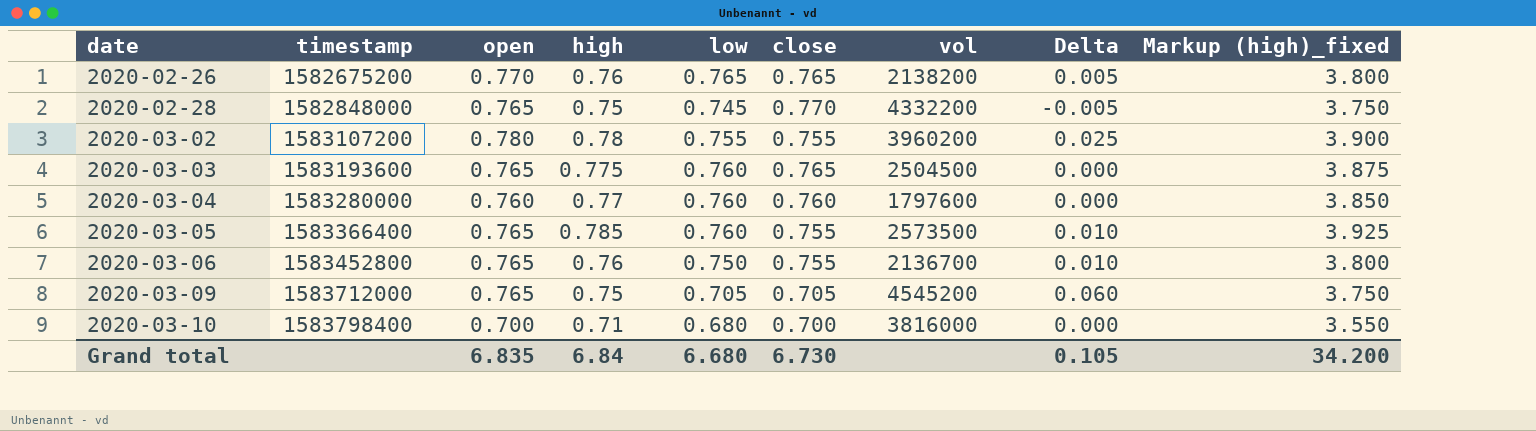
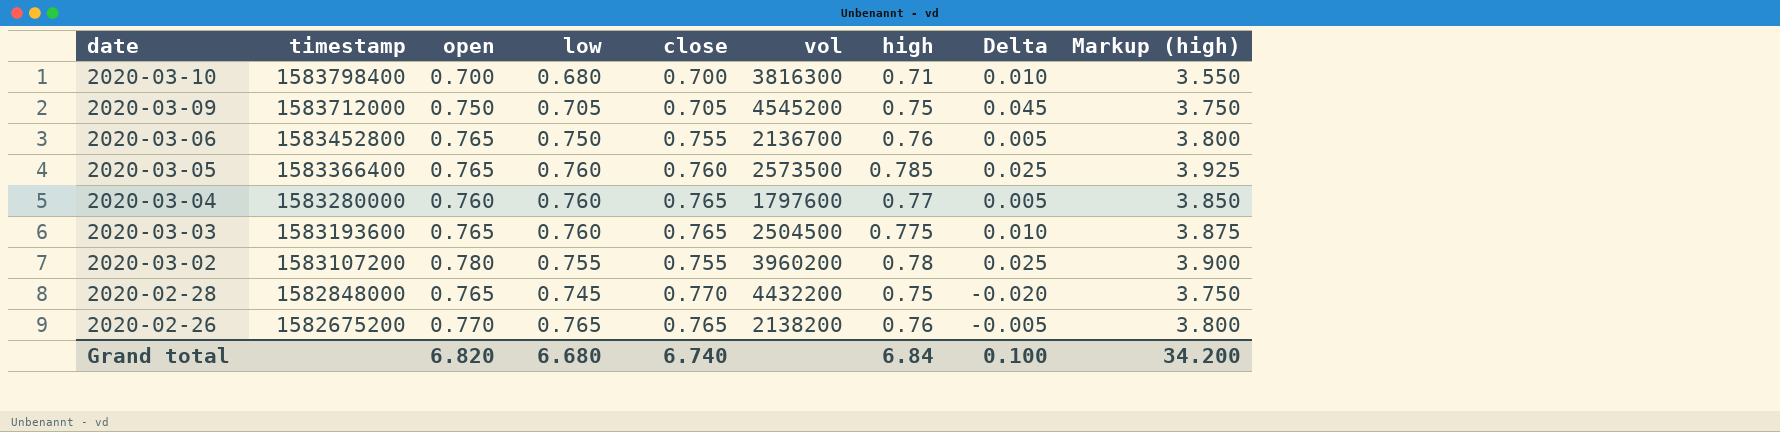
row order: date ascending -> date descending
column high | position: 4 -> 7
column Delta | formula: [open] - [close] -> [high] - [close]
column name: Markup (high)_fixed -> Markup (high)
2020-03-10 | vol: 3816000 -> 3816300
2020-03-09 | open: 0.765 -> 0.750
2020-03-05 | close: 0.755 -> 0.760
2020-03-04 | close: 0.760 -> 0.765
2020-02-28 | vol: 4332200 -> 4432200
Grand total | open: 6.835 -> 6.820
Grand total | close: 6.730 -> 6.740
Grand total | Delta: 0.105 -> 0.100

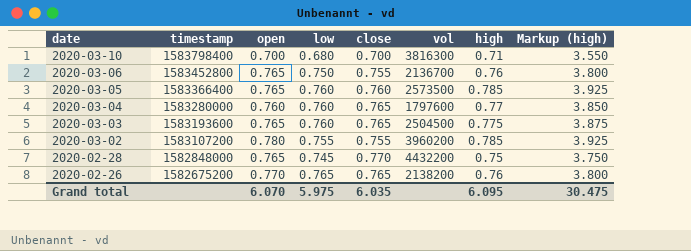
column Delta | formula: [high] - [close] -> none
row 2020-03-09: 1583712000 | 0.750 | 0.705 | 0.705 | 4545200 | 0.75 | 0.045 | 3.750 -> none
2020-03-02 | high: 0.78 -> 0.785
2020-03-02 | Markup (high): 3.900 -> 3.925
Grand total | open: 6.820 -> 6.070
Grand total | low: 6.680 -> 5.975
Grand total | close: 6.740 -> 6.035
Grand total | high: 6.84 -> 6.095
Grand total | Markup (high): 34.200 -> 30.475

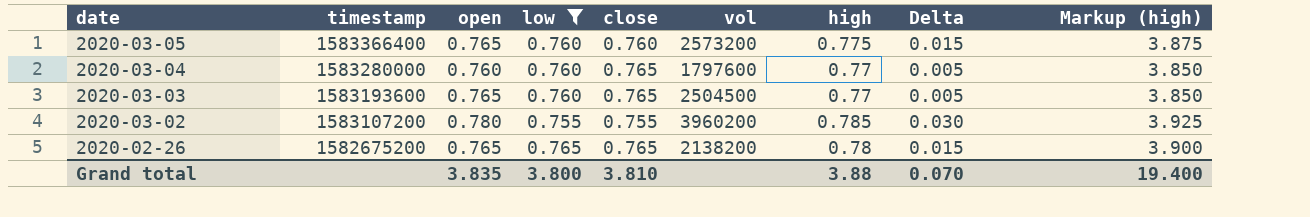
filter: none -> low >= 0.755
column Delta | formula: none -> [high] - [close]
2020-03-05 | vol: 2573500 -> 2573200
2020-03-05 | high: 0.785 -> 0.775
2020-03-05 | Markup (high): 3.925 -> 3.875
2020-03-03 | high: 0.775 -> 0.77
2020-03-03 | Markup (high): 3.875 -> 3.850
2020-02-26 | open: 0.770 -> 0.765
2020-02-26 | high: 0.76 -> 0.78
2020-02-26 | Markup (high): 3.800 -> 3.900
Grand total | open: 6.070 -> 3.835
Grand total | low: 5.975 -> 3.800
Grand total | close: 6.035 -> 3.810
Grand total | high: 6.095 -> 3.88
Grand total | Markup (high): 30.475 -> 19.400

